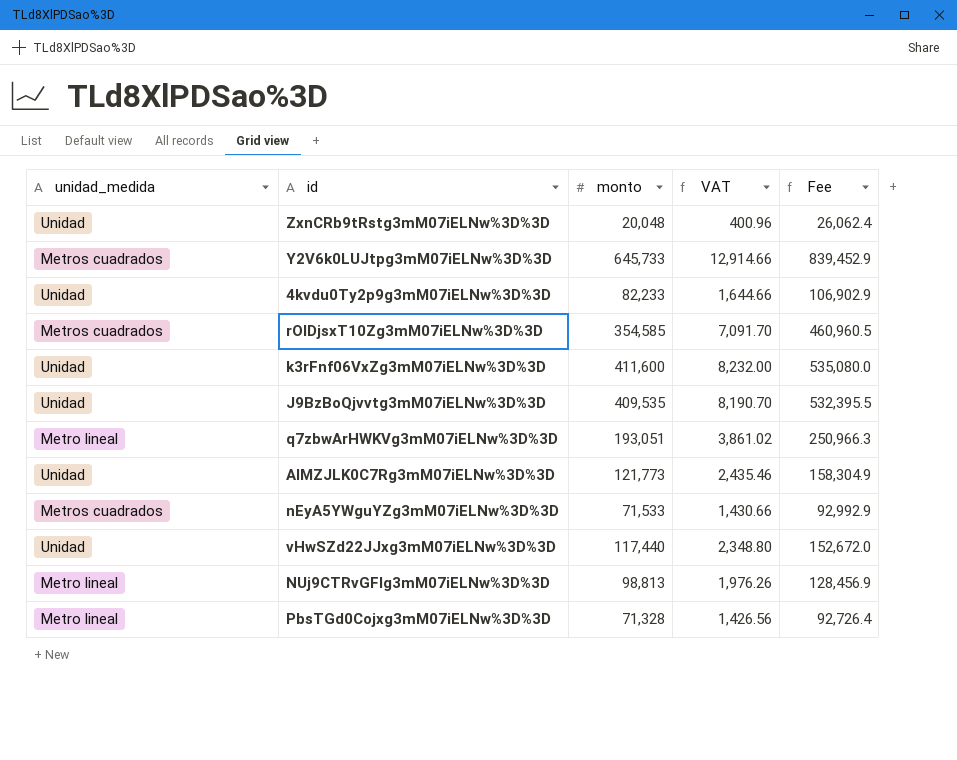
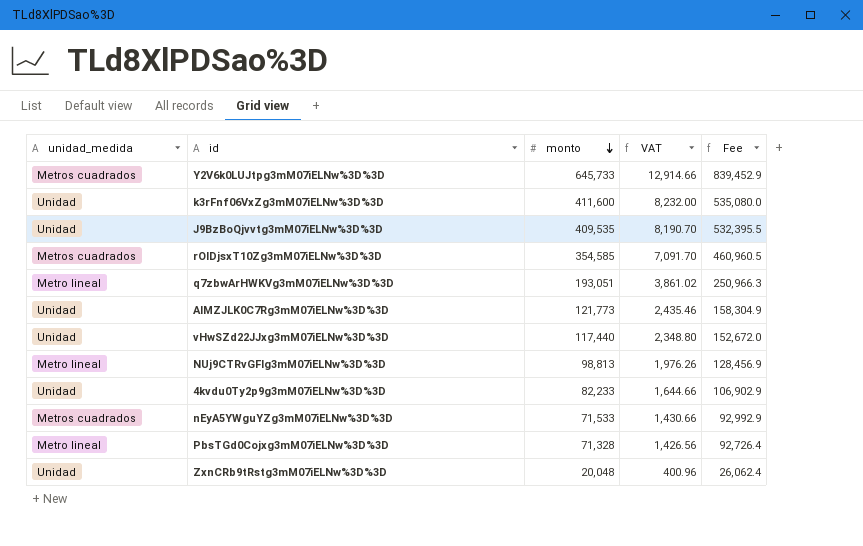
row order: none -> monto descending

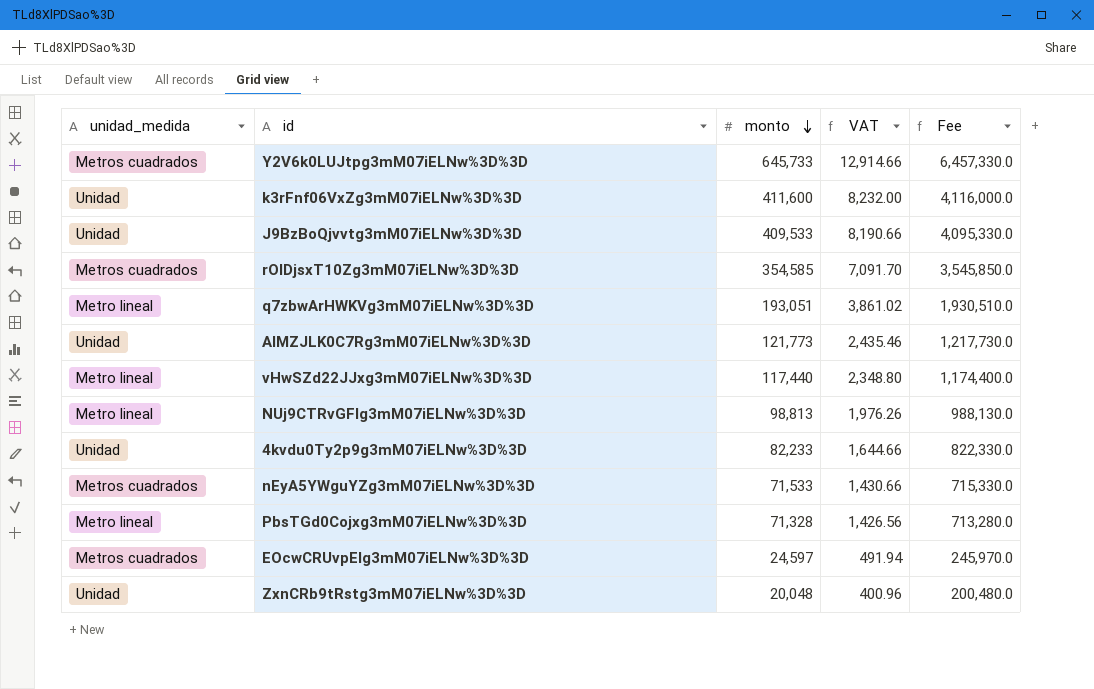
column Fee | formula: [monto] * 1.3 -> [monto] * 10
J9BzBoQjvvtg3mM07iELNw%3D%3D | monto: 409,535 -> 409,533
J9BzBoQjvvtg3mM07iELNw%3D%3D | VAT: 8,190.70 -> 8,190.66
vHwSZd22JJxg3mM07iELNw%3D%3D | unidad_medida: Unidad -> Metro lineal
row EOcwCRUvpElg3mM07iELNw%3D%3D: none -> Metros cuadrados | 24,597 | 491.94 | 245,970.0

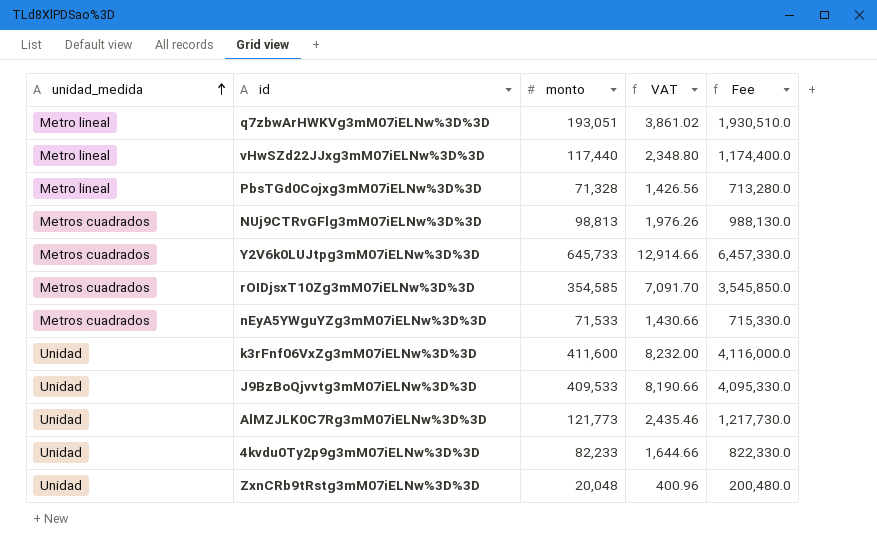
row order: monto descending -> unidad_medida ascending
row EOcwCRUvpElg3mM07iELNw%3D%3D: Metros cuadrados | 24,597 | 491.94 | 245,970.0 -> none
NUj9CTRvGFlg3mM07iELNw%3D%3D | unidad_medida: Metro lineal -> Metros cuadrados

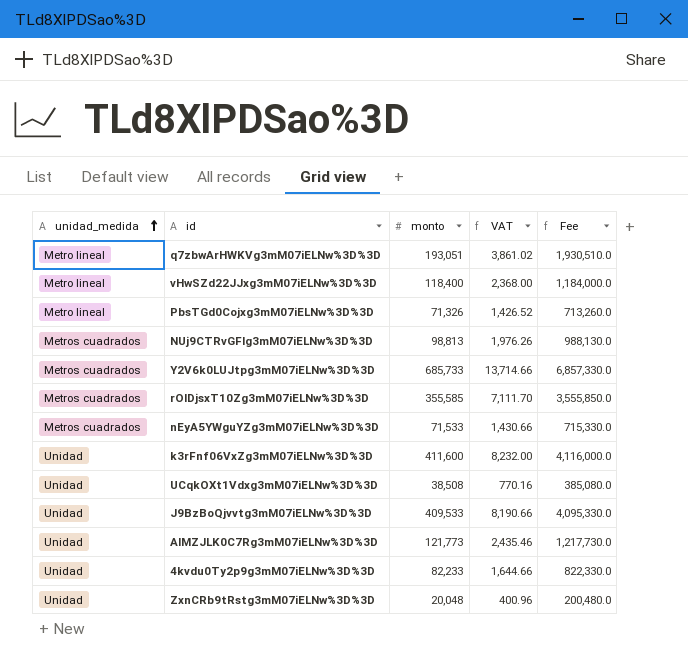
vHwSZd22JJxg3mM07iELNw%3D%3D | monto: 117,440 -> 118,400
vHwSZd22JJxg3mM07iELNw%3D%3D | VAT: 2,348.80 -> 2,368.00
vHwSZd22JJxg3mM07iELNw%3D%3D | Fee: 1,174,400.0 -> 1,184,000.0
PbsTGd0Cojxg3mM07iELNw%3D%3D | monto: 71,328 -> 71,326
PbsTGd0Cojxg3mM07iELNw%3D%3D | VAT: 1,426.56 -> 1,426.52
PbsTGd0Cojxg3mM07iELNw%3D%3D | Fee: 713,280.0 -> 713,260.0
Y2V6k0LUJtpg3mM07iELNw%3D%3D | monto: 645,733 -> 685,733
Y2V6k0LUJtpg3mM07iELNw%3D%3D | VAT: 12,914.66 -> 13,714.66
Y2V6k0LUJtpg3mM07iELNw%3D%3D | Fee: 6,457,330.0 -> 6,857,330.0
rOIDjsxT10Zg3mM07iELNw%3D%3D | monto: 354,585 -> 355,585
rOIDjsxT10Zg3mM07iELNw%3D%3D | VAT: 7,091.70 -> 7,111.70
rOIDjsxT10Zg3mM07iELNw%3D%3D | Fee: 3,545,850.0 -> 3,555,850.0
row UCqkOXt1Vdxg3mM07iELNw%3D%3D: none -> Unidad | 38,508 | 770.16 | 385,080.0

